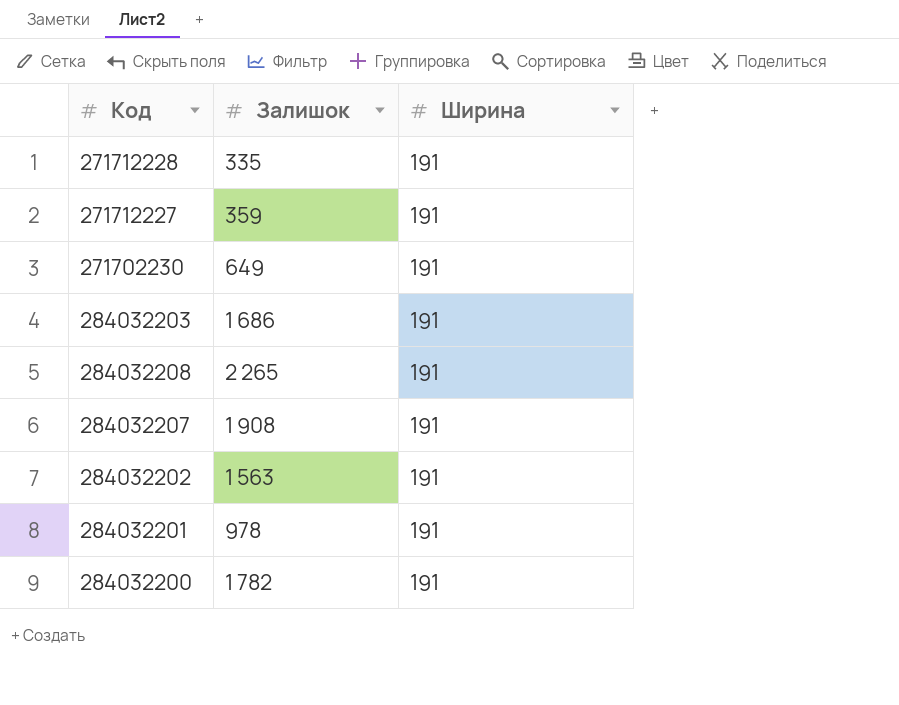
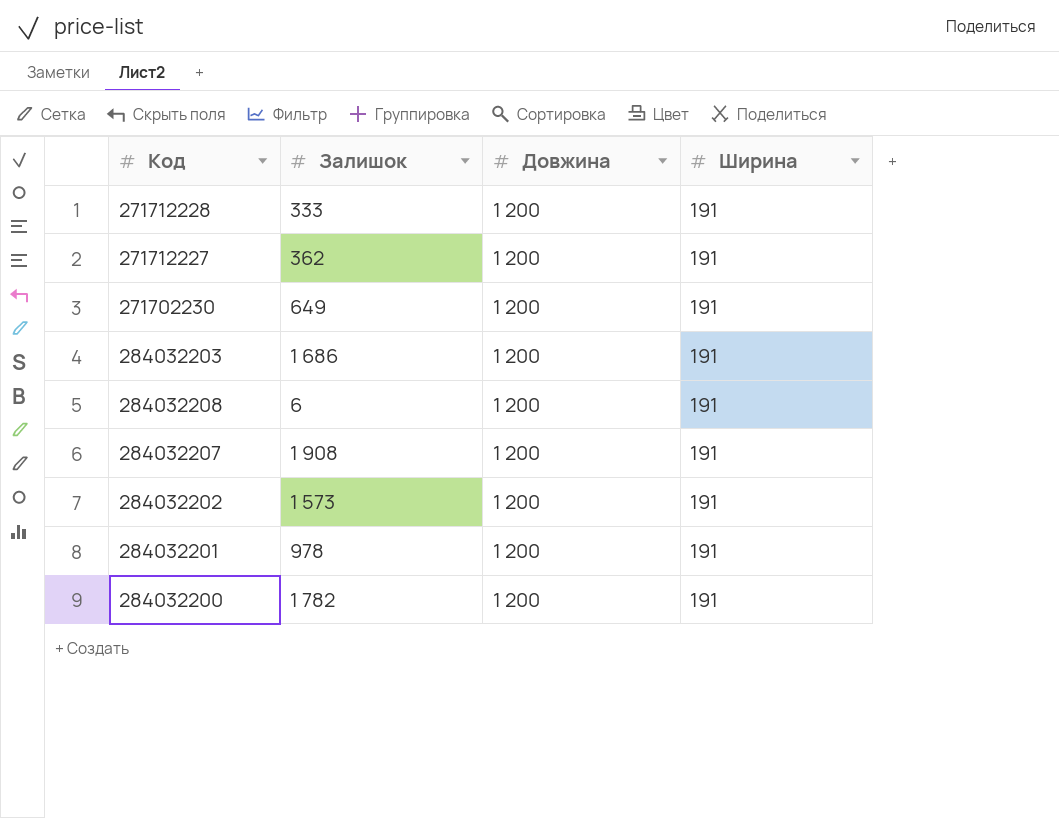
column Довжина | position: none -> 3
271712228 | Залишок: 335 -> 333
271712227 | Залишок: 359 -> 362
284032208 | Залишок: 2 265 -> 6
284032202 | Залишок: 1 563 -> 1 573

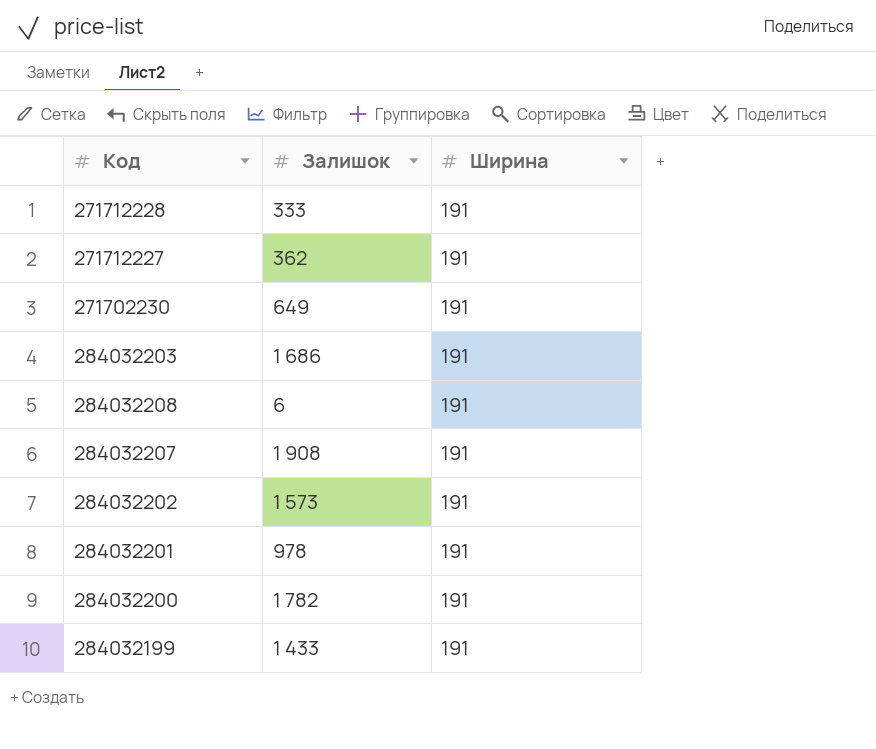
column Довжина | position: 3 -> none
row 284032199: none -> 1 433 | 191

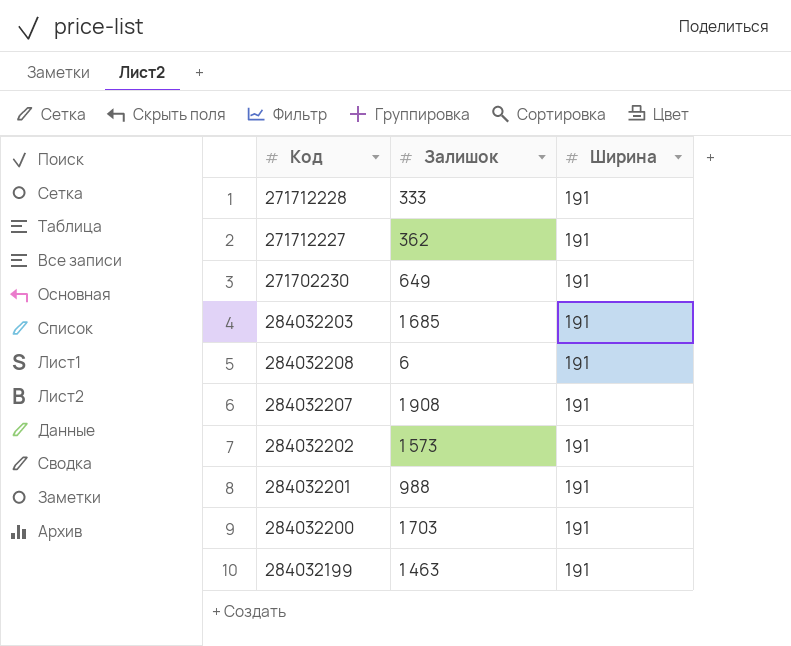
284032203 | Залишок: 1 686 -> 1 685
284032201 | Залишок: 978 -> 988
284032200 | Залишок: 1 782 -> 1 703
284032199 | Залишок: 1 433 -> 1 463

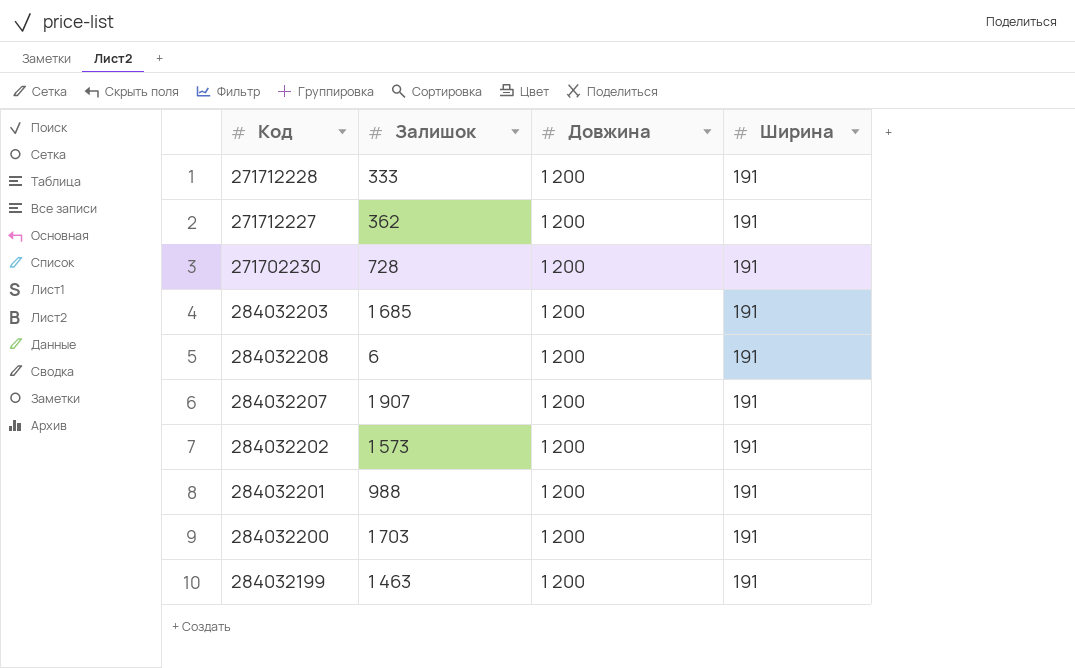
column Довжина | position: none -> 3
271702230 | Залишок: 649 -> 728
284032207 | Залишок: 1 908 -> 1 907

